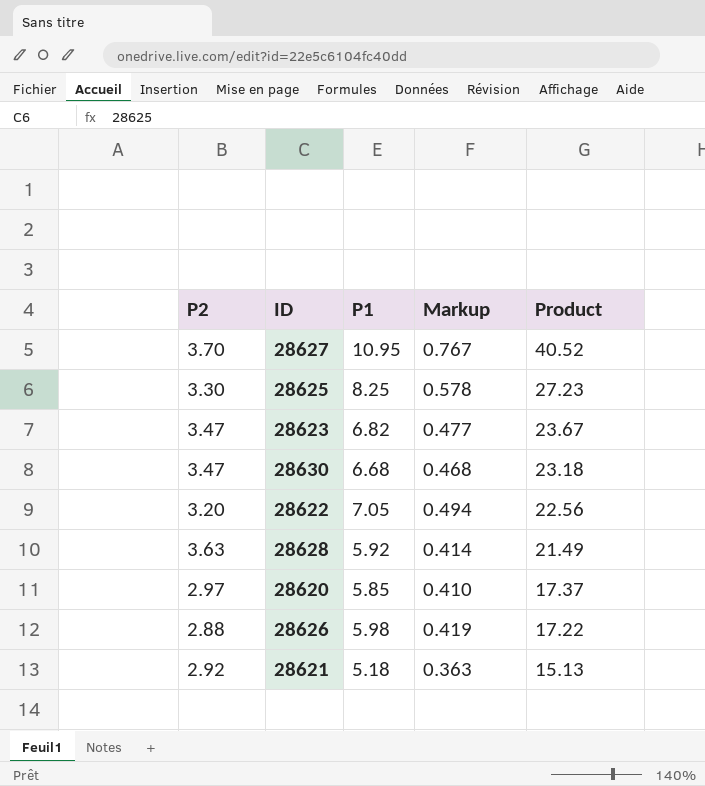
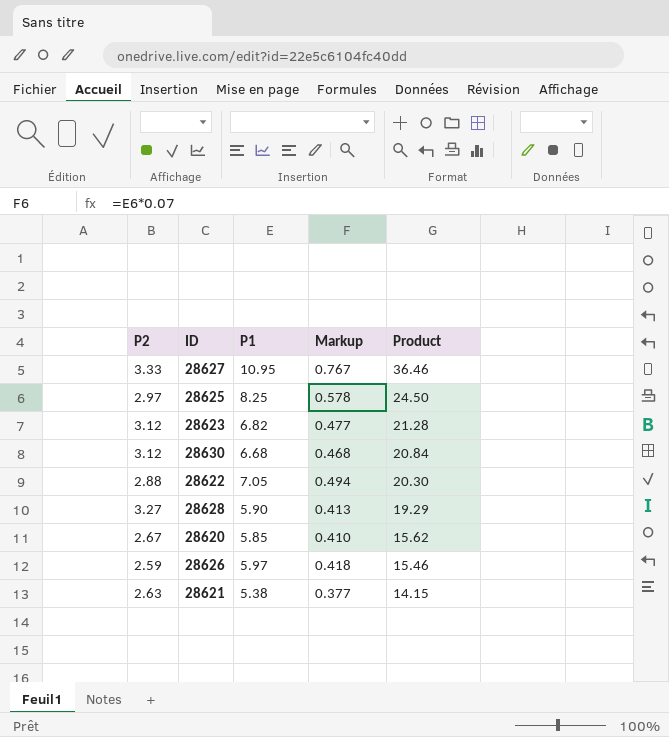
28627 | P2: 3.70 -> 3.33
28627 | Product: 40.52 -> 36.46
28625 | P2: 3.30 -> 2.97
28625 | Product: 27.23 -> 24.50
28623 | P2: 3.47 -> 3.12
28623 | Product: 23.67 -> 21.28
28630 | P2: 3.47 -> 3.12
28630 | Product: 23.18 -> 20.84
28622 | P2: 3.20 -> 2.88
28622 | Product: 22.56 -> 20.30
28628 | P2: 3.63 -> 3.27
28628 | P1: 5.92 -> 5.90
28628 | Markup: 0.414 -> 0.413
28628 | Product: 21.49 -> 19.29
28620 | P2: 2.97 -> 2.67
28620 | Product: 17.37 -> 15.62
28626 | P2: 2.88 -> 2.59
28626 | P1: 5.98 -> 5.97
28626 | Markup: 0.419 -> 0.418
28626 | Product: 17.22 -> 15.46
28621 | P2: 2.92 -> 2.63
28621 | P1: 5.18 -> 5.38
28621 | Markup: 0.363 -> 0.377
28621 | Product: 15.13 -> 14.15

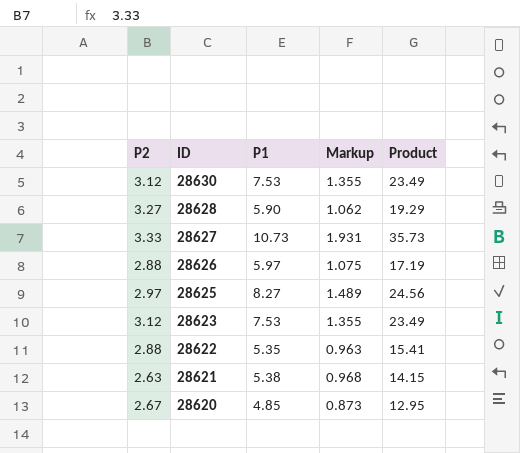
row order: Product descending -> ID descending
column Markup | formula: [P1] * 0.07 -> [P1] * 0.18
28630 | P1: 6.68 -> 7.53
28630 | Product: 20.84 -> 23.49
28627 | P1: 10.95 -> 10.73
28627 | Product: 36.46 -> 35.73
28626 | P2: 2.59 -> 2.88
28626 | Product: 15.46 -> 17.19
28625 | P1: 8.25 -> 8.27
28625 | Product: 24.50 -> 24.56
28623 | P1: 6.82 -> 7.53
28623 | Product: 21.28 -> 23.49
28622 | P1: 7.05 -> 5.35
28622 | Product: 20.30 -> 15.41
28620 | P1: 5.85 -> 4.85
28620 | Product: 15.62 -> 12.95

